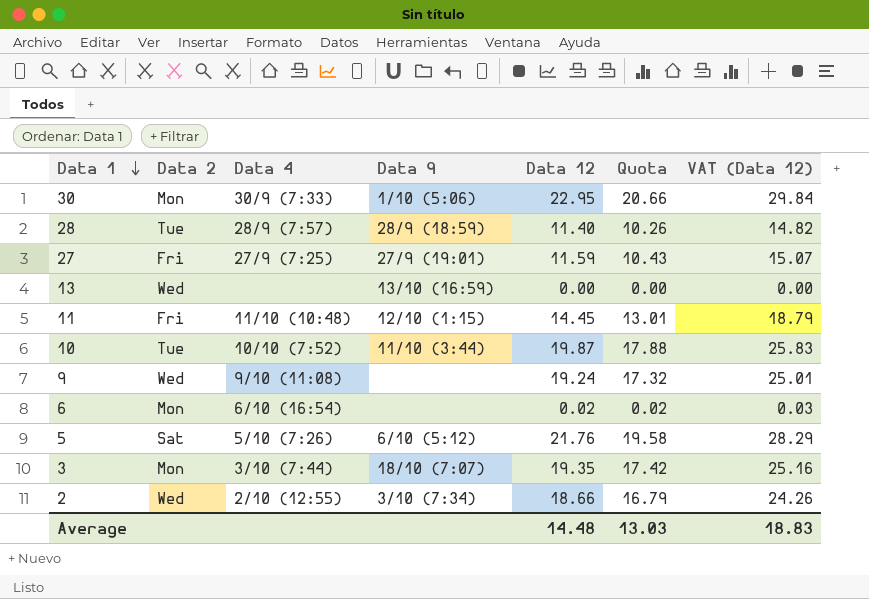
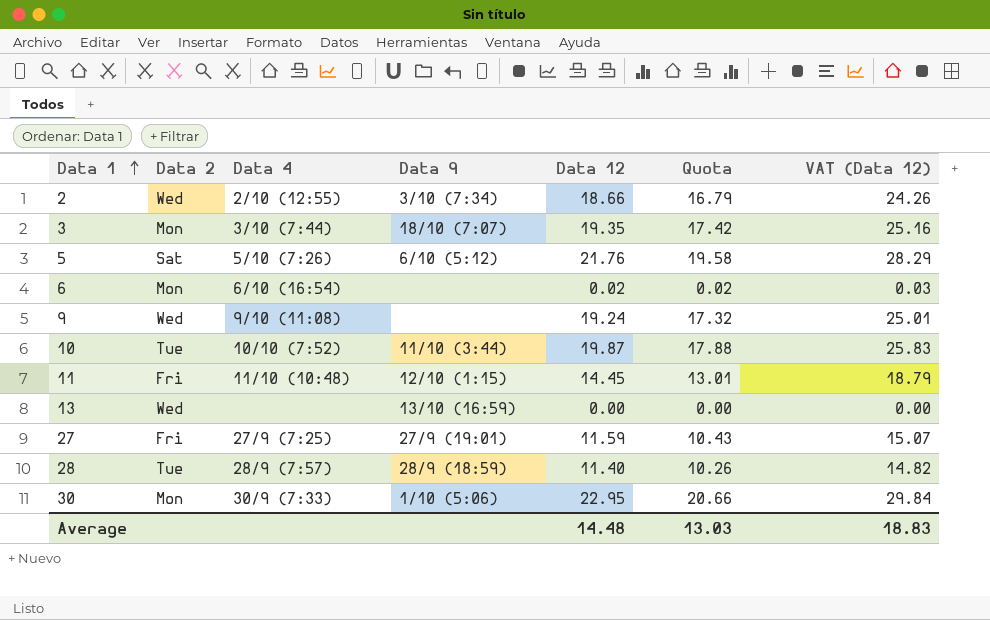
row order: Data 1 descending -> Data 1 ascending

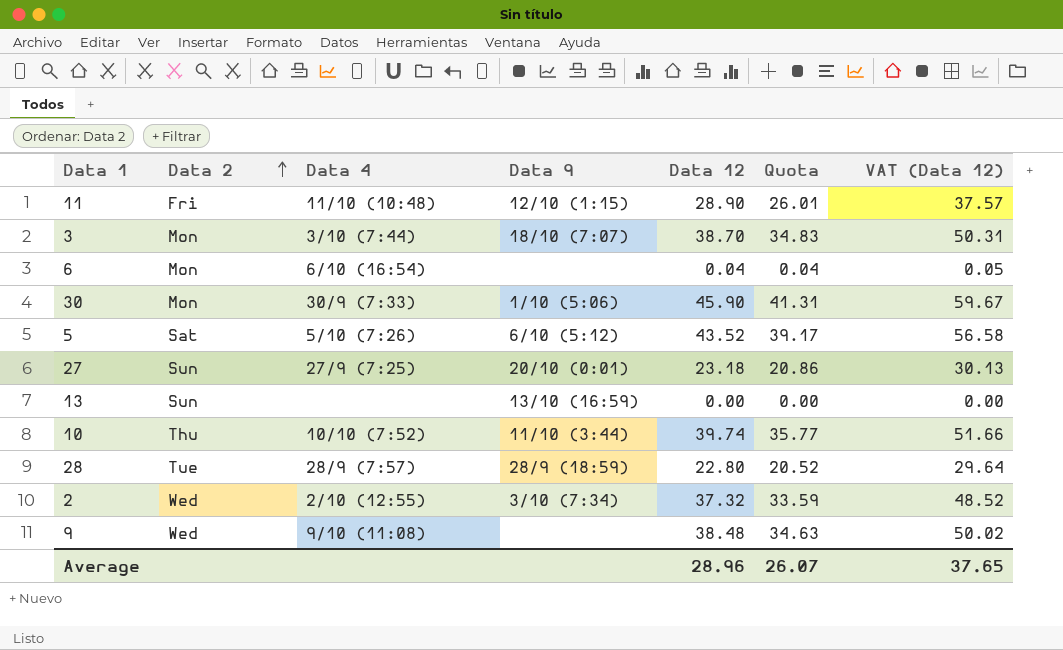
row order: Data 1 ascending -> Data 2 ascending
11 | Data 12: 14.45 -> 28.90
11 | Quota: 13.01 -> 26.01
11 | VAT (Data 12): 18.79 -> 37.57
3 | Data 12: 19.35 -> 38.70
3 | Quota: 17.42 -> 34.83
3 | VAT (Data 12): 25.16 -> 50.31
6 | Data 12: 0.02 -> 0.04
6 | Quota: 0.02 -> 0.04
6 | VAT (Data 12): 0.03 -> 0.05
30 | Data 12: 22.95 -> 45.90
30 | Quota: 20.66 -> 41.31
30 | VAT (Data 12): 29.84 -> 59.67
5 | Data 12: 21.76 -> 43.52
5 | Quota: 19.58 -> 39.17
5 | VAT (Data 12): 28.29 -> 56.58
27 | Data 2: Fri -> Sun
27 | Data 9: 27/9 (19:01) -> 20/10 (0:01)
27 | Data 12: 11.59 -> 23.18
27 | Quota: 10.43 -> 20.86
27 | VAT (Data 12): 15.07 -> 30.13
13 | Data 2: Wed -> Sun
10 | Data 2: Tue -> Thu
10 | Data 12: 19.87 -> 39.74
10 | Quota: 17.88 -> 35.77
10 | VAT (Data 12): 25.83 -> 51.66
28 | Data 12: 11.40 -> 22.80
28 | Quota: 10.26 -> 20.52
28 | VAT (Data 12): 14.82 -> 29.64
2 | Data 12: 18.66 -> 37.32
2 | Quota: 16.79 -> 33.59
2 | VAT (Data 12): 24.26 -> 48.52
9 | Data 12: 19.24 -> 38.48
9 | Quota: 17.32 -> 34.63
9 | VAT (Data 12): 25.01 -> 50.02
Average | Data 12: 14.48 -> 28.96
Average | Quota: 13.03 -> 26.07
Average | VAT (Data 12): 18.83 -> 37.65

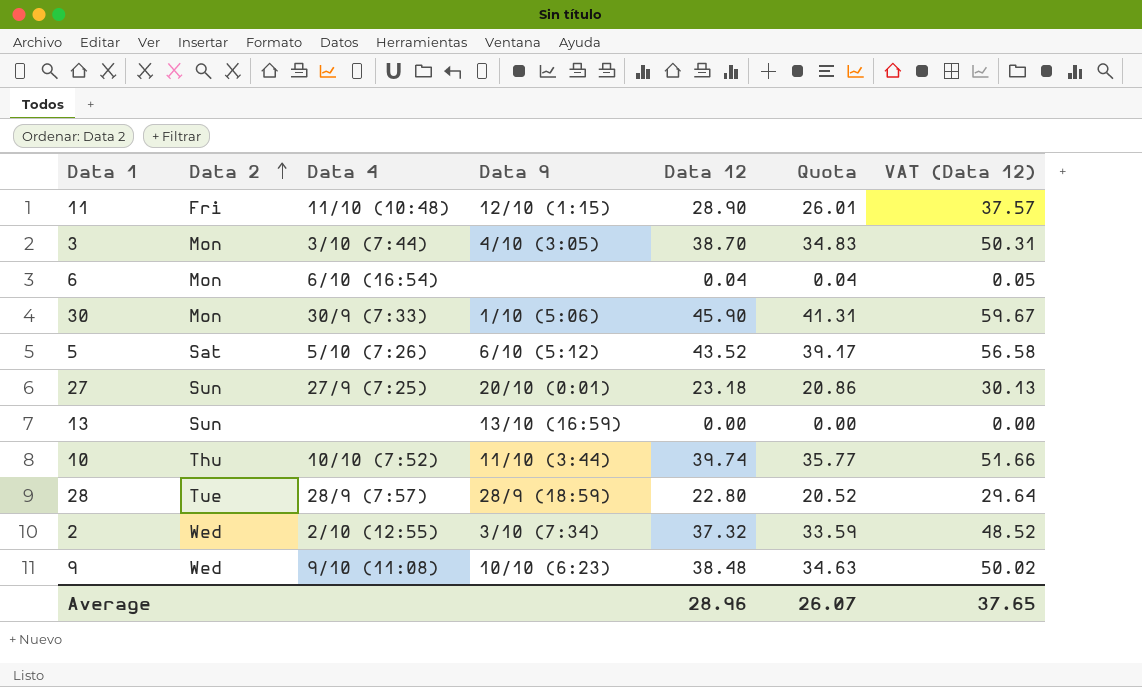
3 | Data 9: 18/10 (7:07) -> 4/10 (3:05)
9 | Data 9: none -> 10/10 (6:23)

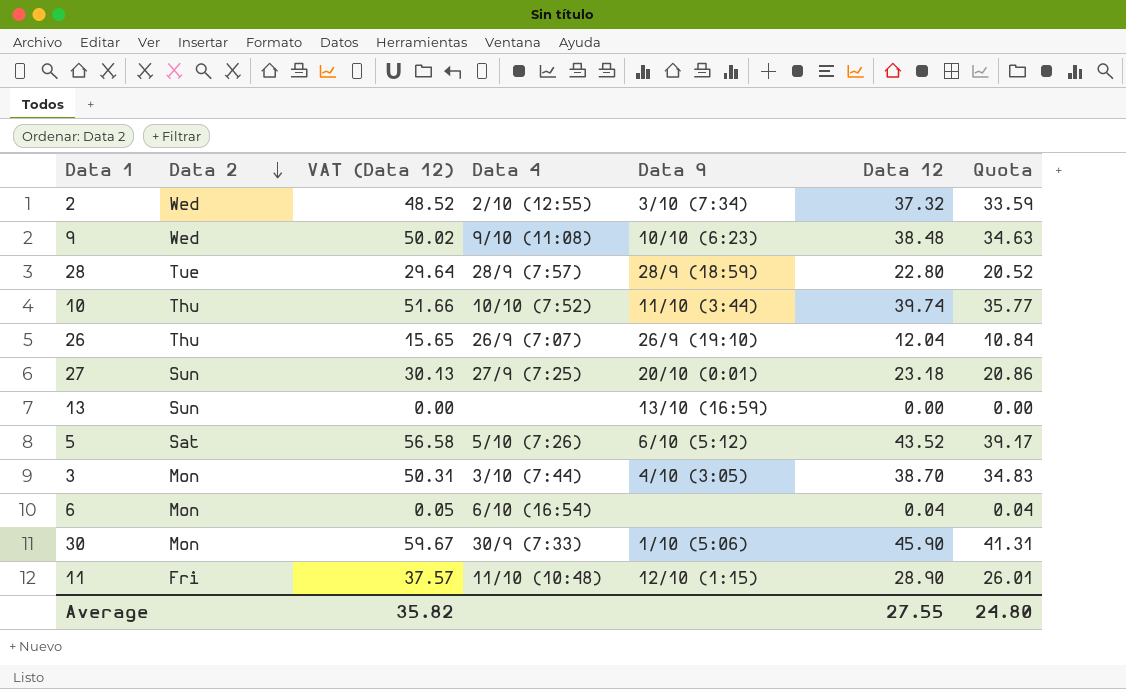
row order: Data 2 ascending -> Data 2 descending
column VAT (Data 12) | position: 7 -> 3
row 26: none -> Thu | 15.65 | 26/9 (7:07) | 26/9 (19:10) | 12.04 | 10.84
Average | VAT (Data 12): 37.65 -> 35.82
Average | Data 12: 28.96 -> 27.55
Average | Quota: 26.07 -> 24.80

